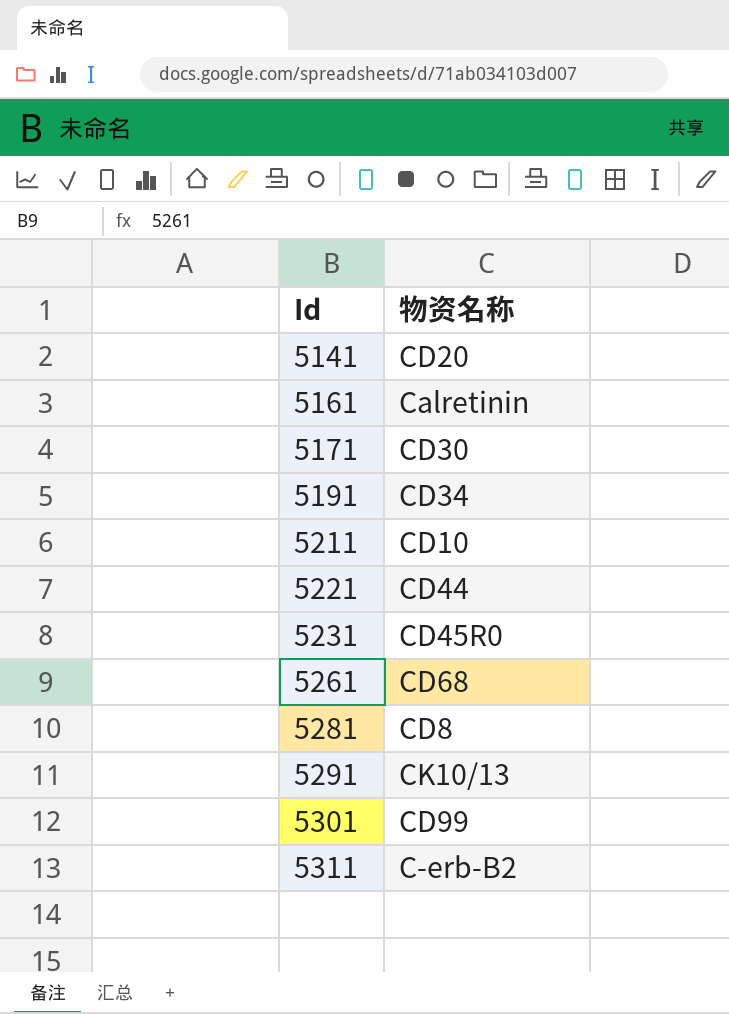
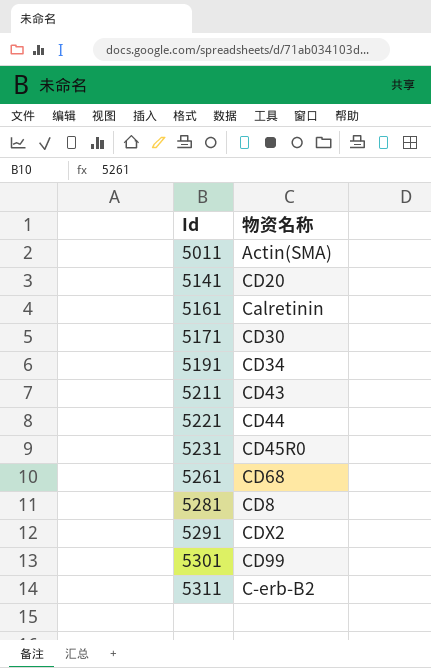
row 5011: none -> Actin(SMA)
5211 | 物资名称: CD10 -> CD43
5291 | 物资名称: CK10/13 -> CDX2

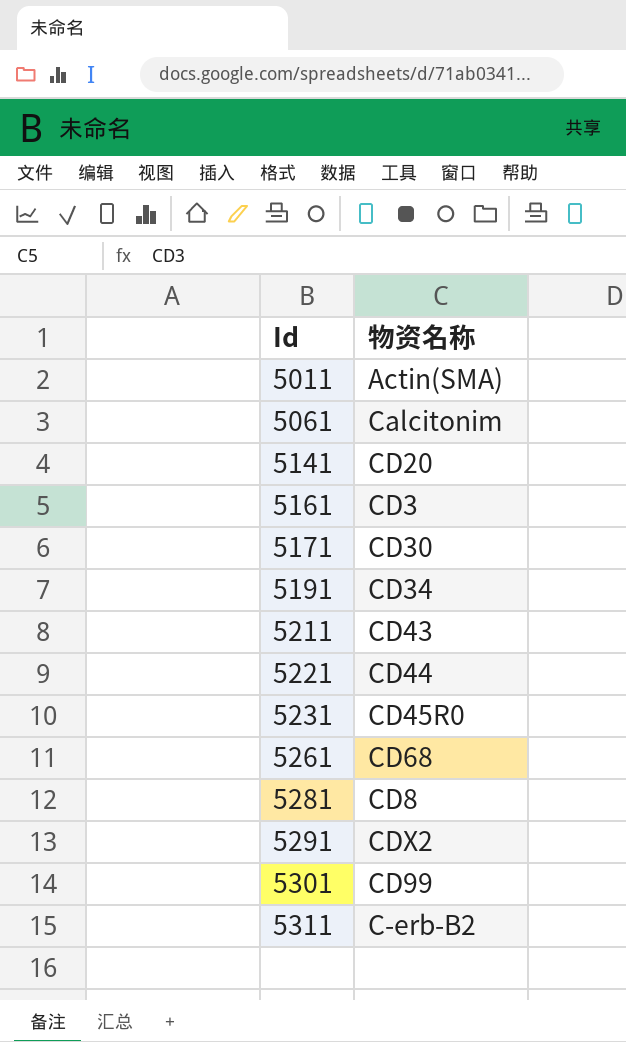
row 5061: none -> Calcitonim
5161 | 物资名称: Calretinin -> CD3

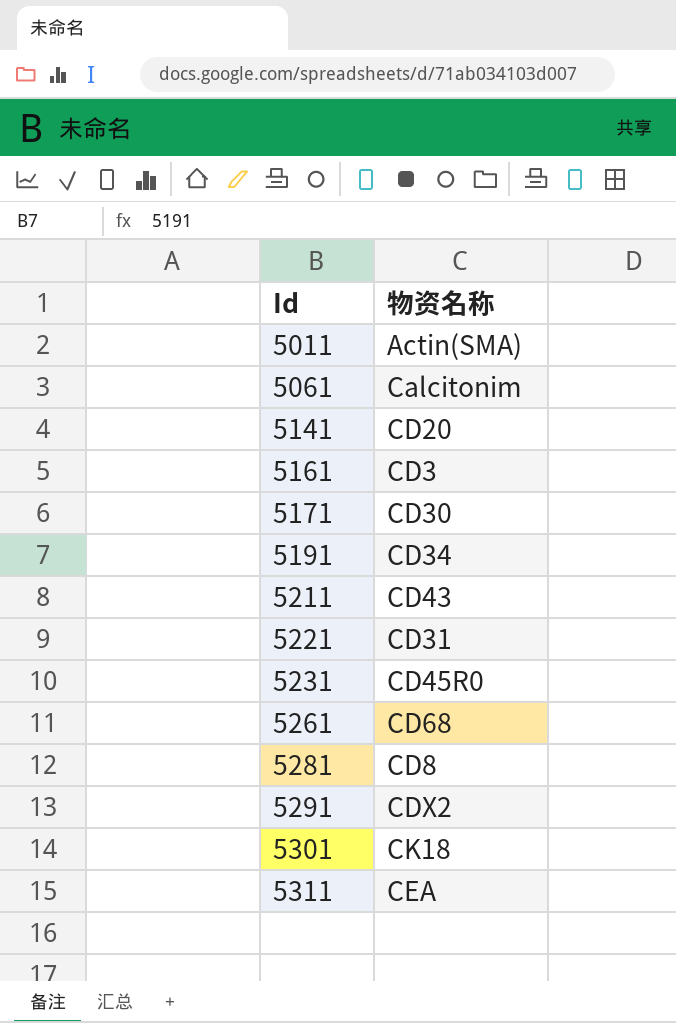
5221 | 物资名称: CD44 -> CD31
5301 | 物资名称: CD99 -> CK18
5311 | 物资名称: C-erb-B2 -> CEA

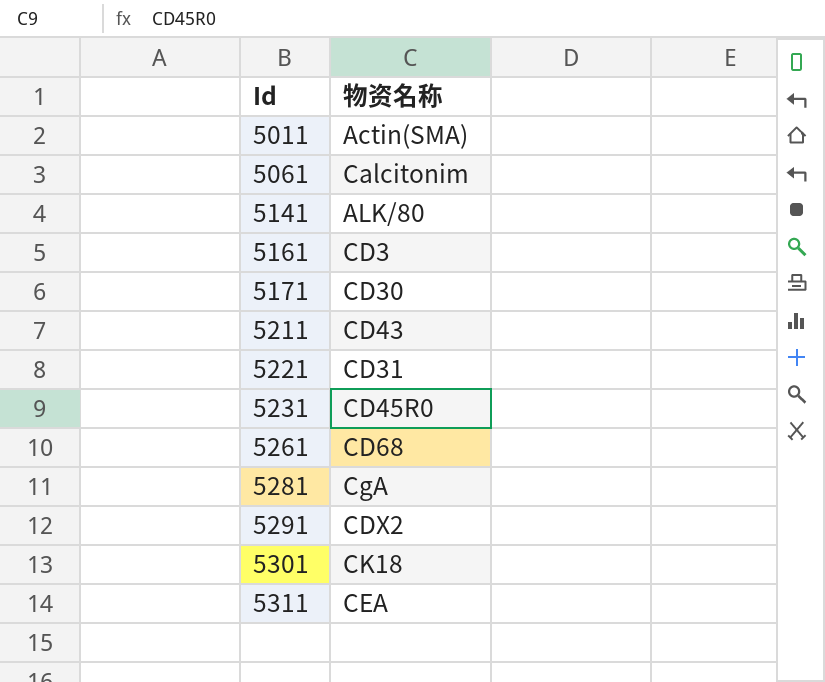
row 5191: CD34 -> none
5141 | 物资名称: CD20 -> ALK/80
5281 | 物资名称: CD8 -> CgA

